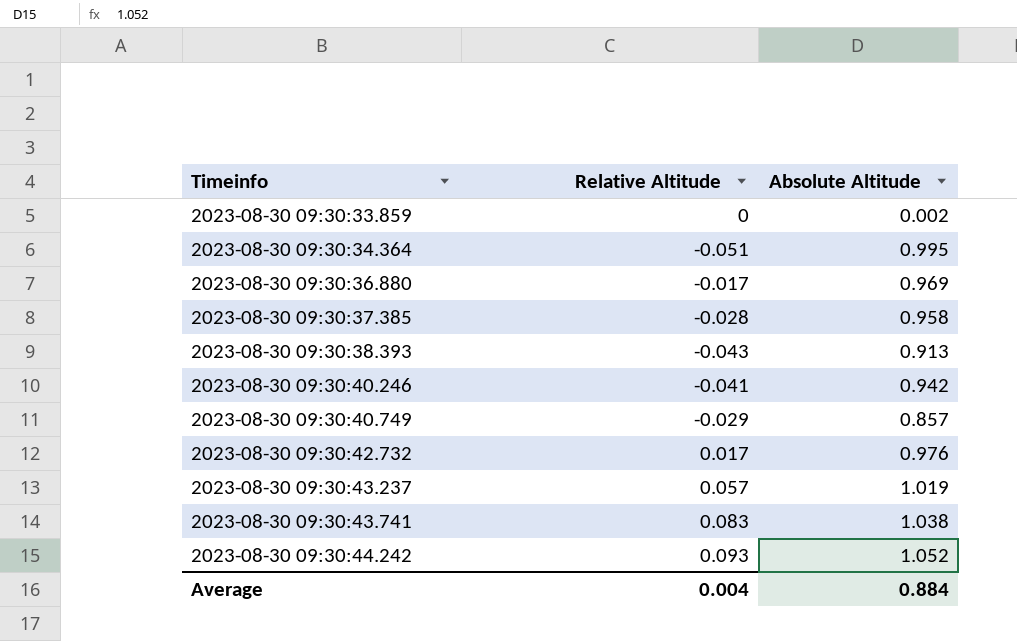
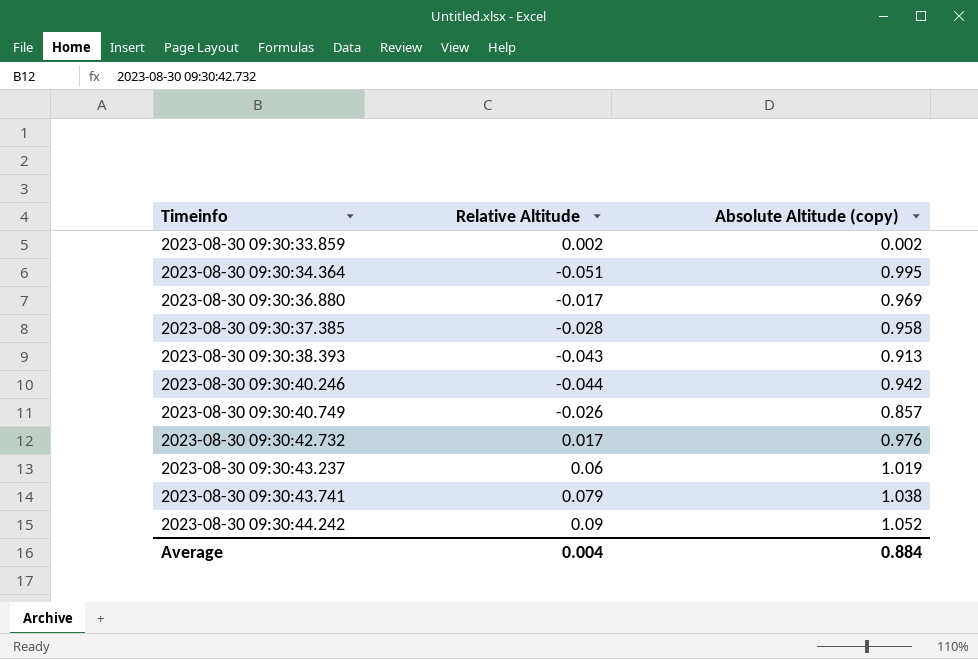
column name: Absolute Altitude -> Absolute Altitude (copy)
2023-08-30 09:30:33.859 | Relative Altitude: 0 -> 0.002
2023-08-30 09:30:40.246 | Relative Altitude: -0.041 -> -0.044
2023-08-30 09:30:40.749 | Relative Altitude: -0.029 -> -0.026
2023-08-30 09:30:43.237 | Relative Altitude: 0.057 -> 0.06
2023-08-30 09:30:43.741 | Relative Altitude: 0.083 -> 0.079
2023-08-30 09:30:44.242 | Relative Altitude: 0.093 -> 0.09

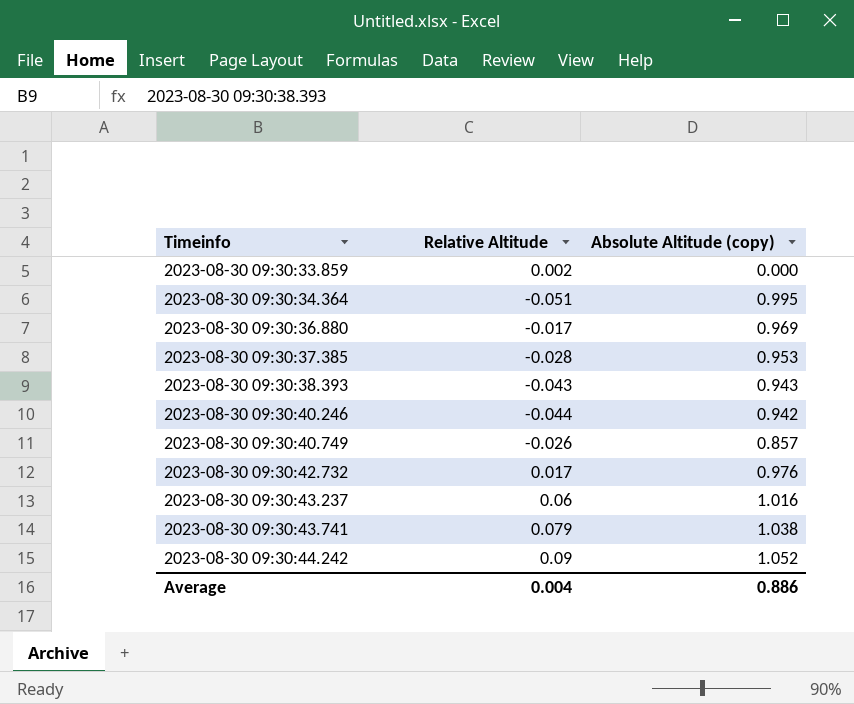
2023-08-30 09:30:33.859 | Absolute Altitude (copy): 0.002 -> 0.000
2023-08-30 09:30:37.385 | Absolute Altitude (copy): 0.958 -> 0.953
2023-08-30 09:30:38.393 | Absolute Altitude (copy): 0.913 -> 0.943
2023-08-30 09:30:43.237 | Absolute Altitude (copy): 1.019 -> 1.016
Average | Absolute Altitude (copy): 0.884 -> 0.886

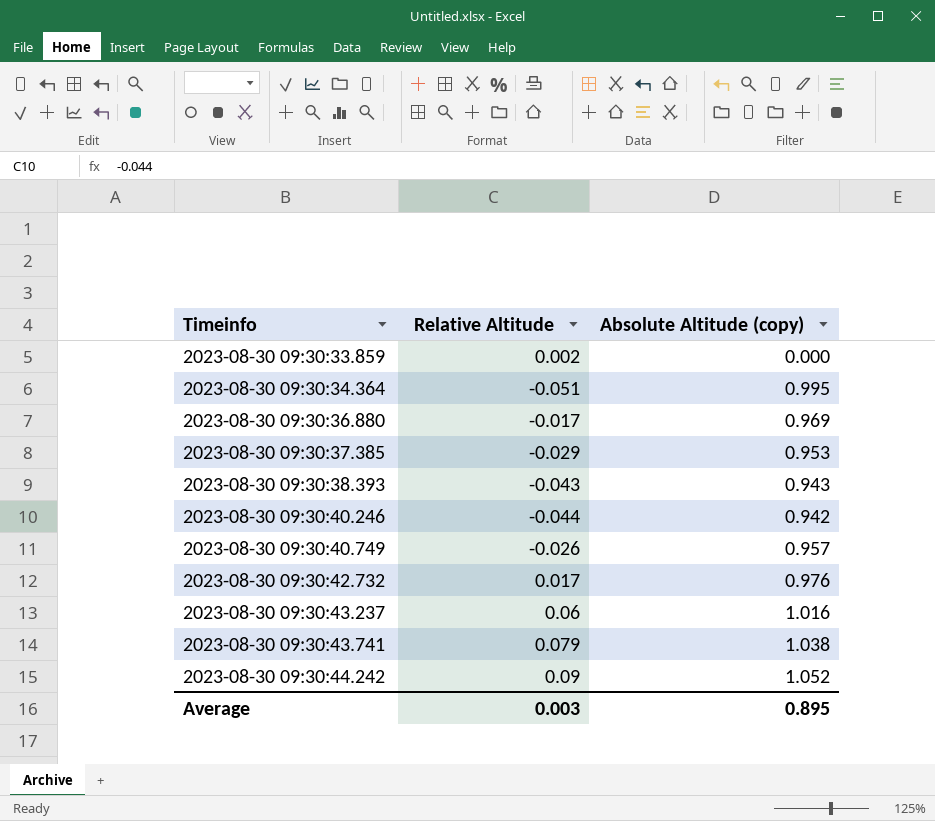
2023-08-30 09:30:37.385 | Relative Altitude: -0.028 -> -0.029
2023-08-30 09:30:40.749 | Absolute Altitude (copy): 0.857 -> 0.957
Average | Relative Altitude: 0.004 -> 0.003
Average | Absolute Altitude (copy): 0.886 -> 0.895

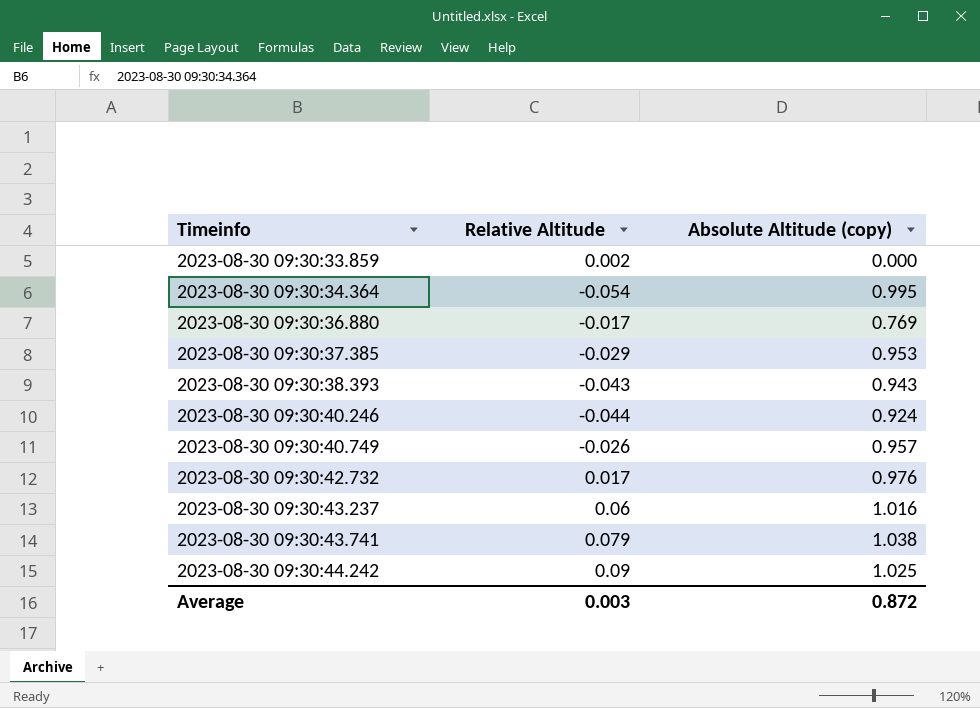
2023-08-30 09:30:34.364 | Relative Altitude: -0.051 -> -0.054
2023-08-30 09:30:36.880 | Absolute Altitude (copy): 0.969 -> 0.769
2023-08-30 09:30:40.246 | Absolute Altitude (copy): 0.942 -> 0.924
2023-08-30 09:30:44.242 | Absolute Altitude (copy): 1.052 -> 1.025
Average | Absolute Altitude (copy): 0.895 -> 0.872

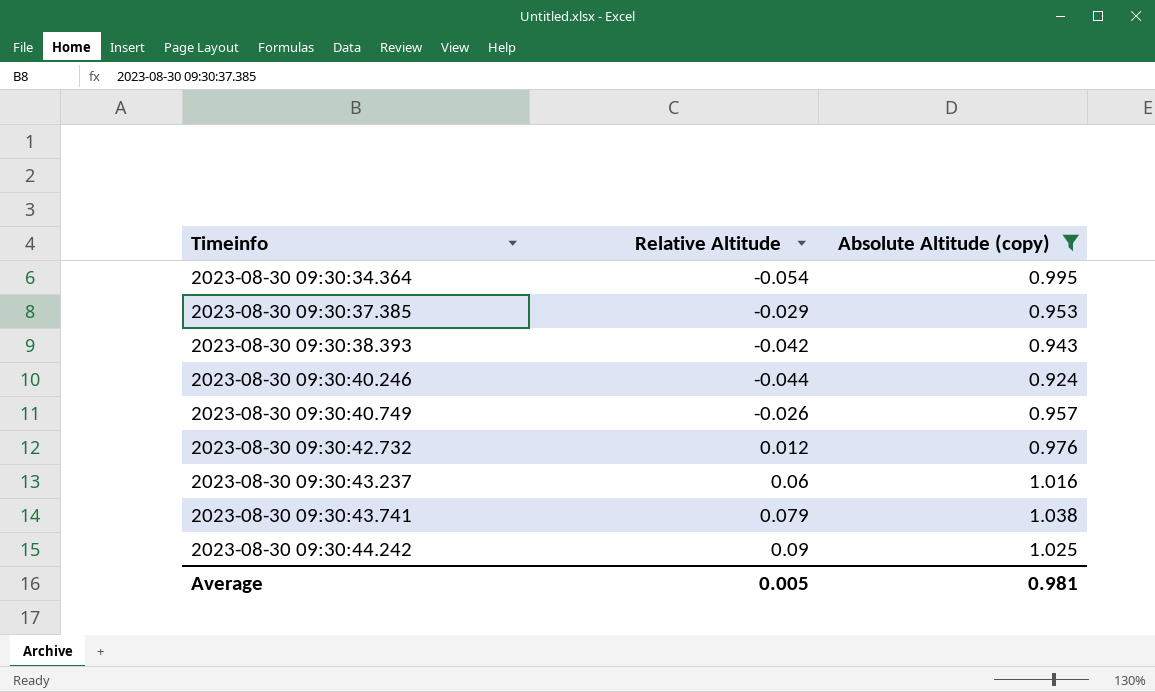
filter: none -> Absolute Altitude (copy) >= 0.924
2023-08-30 09:30:38.393 | Relative Altitude: -0.043 -> -0.042
2023-08-30 09:30:42.732 | Relative Altitude: 0.017 -> 0.012
Average | Relative Altitude: 0.003 -> 0.005
Average | Absolute Altitude (copy): 0.872 -> 0.981

